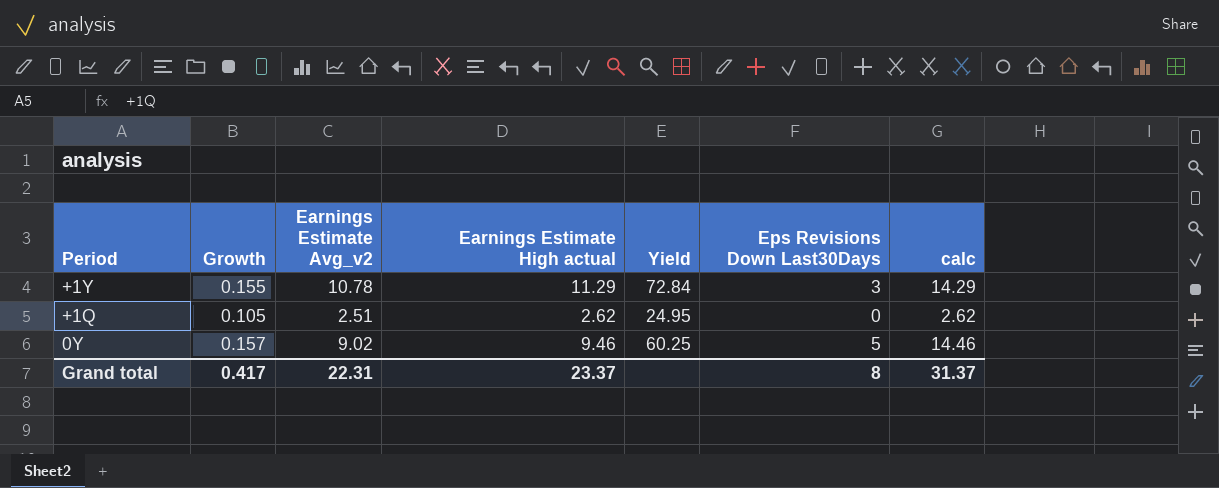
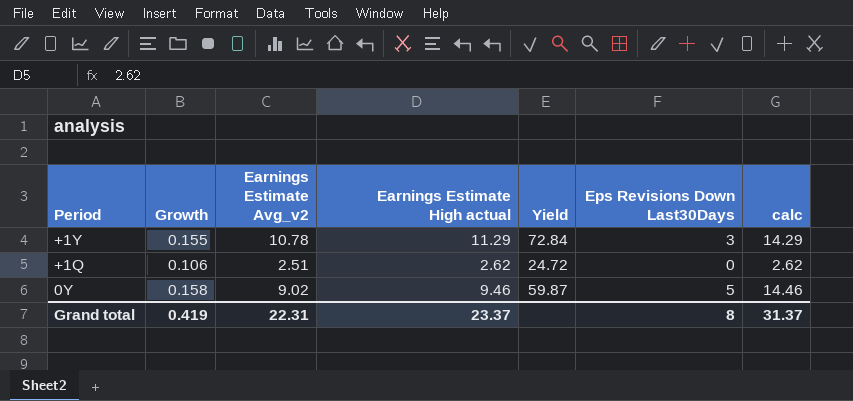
+1Q | Growth: 0.105 -> 0.106
+1Q | Yield: 24.95 -> 24.72
0Y | Growth: 0.157 -> 0.158
0Y | Yield: 60.25 -> 59.87
Grand total | Growth: 0.417 -> 0.419

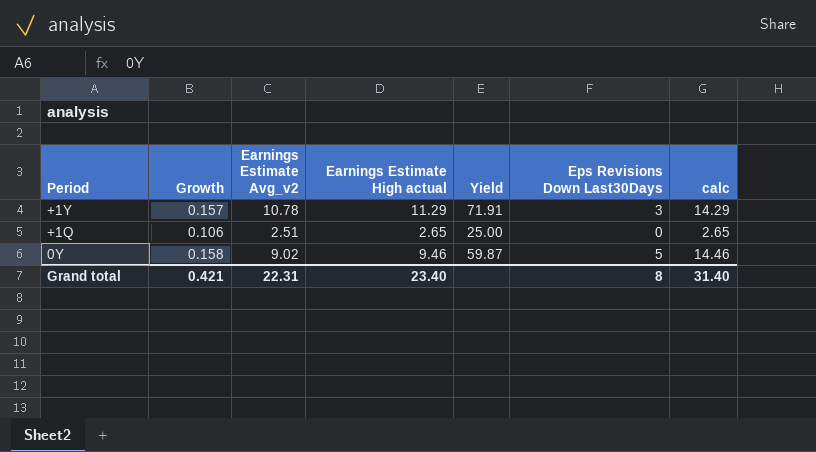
+1Y | Growth: 0.155 -> 0.157
+1Y | Yield: 72.84 -> 71.91
+1Q | Earnings Estimate High actual: 2.62 -> 2.65
+1Q | Yield: 24.72 -> 25.00
+1Q | calc: 2.62 -> 2.65
Grand total | Growth: 0.419 -> 0.421
Grand total | Earnings Estimate High actual: 23.37 -> 23.40
Grand total | calc: 31.37 -> 31.40

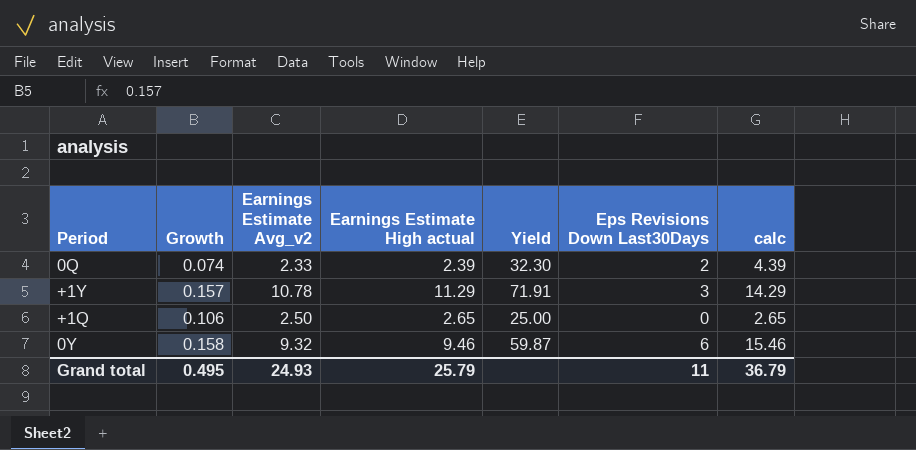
row 0Q: none -> 0.074 | 2.33 | 2.39 | 32.30 | 2 | 4.39
+1Q | Earnings Estimate Avg_v2: 2.51 -> 2.50
0Y | Earnings Estimate Avg_v2: 9.02 -> 9.32
0Y | Eps Revisions Down Last30Days: 5 -> 6
0Y | calc: 14.46 -> 15.46
Grand total | Growth: 0.421 -> 0.495
Grand total | Earnings Estimate Avg_v2: 22.31 -> 24.93
Grand total | Earnings Estimate High actual: 23.40 -> 25.79
Grand total | Eps Revisions Down Last30Days: 8 -> 11
Grand total | calc: 31.40 -> 36.79

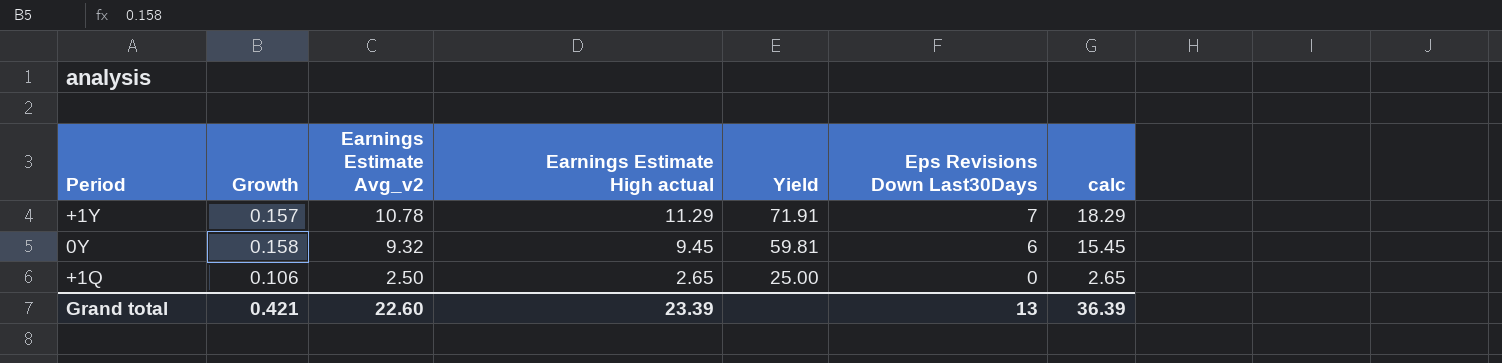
row order: none -> Earnings Estimate Avg_v2 descending
row 0Q: 0.074 | 2.33 | 2.39 | 32.30 | 2 | 4.39 -> none
+1Y | Eps Revisions Down Last30Days: 3 -> 7
+1Y | calc: 14.29 -> 18.29
0Y | Earnings Estimate High actual: 9.46 -> 9.45
0Y | Yield: 59.87 -> 59.81
0Y | calc: 15.46 -> 15.45
Grand total | Growth: 0.495 -> 0.421
Grand total | Earnings Estimate Avg_v2: 24.93 -> 22.60
Grand total | Earnings Estimate High actual: 25.79 -> 23.39
Grand total | Eps Revisions Down Last30Days: 11 -> 13
Grand total | calc: 36.79 -> 36.39

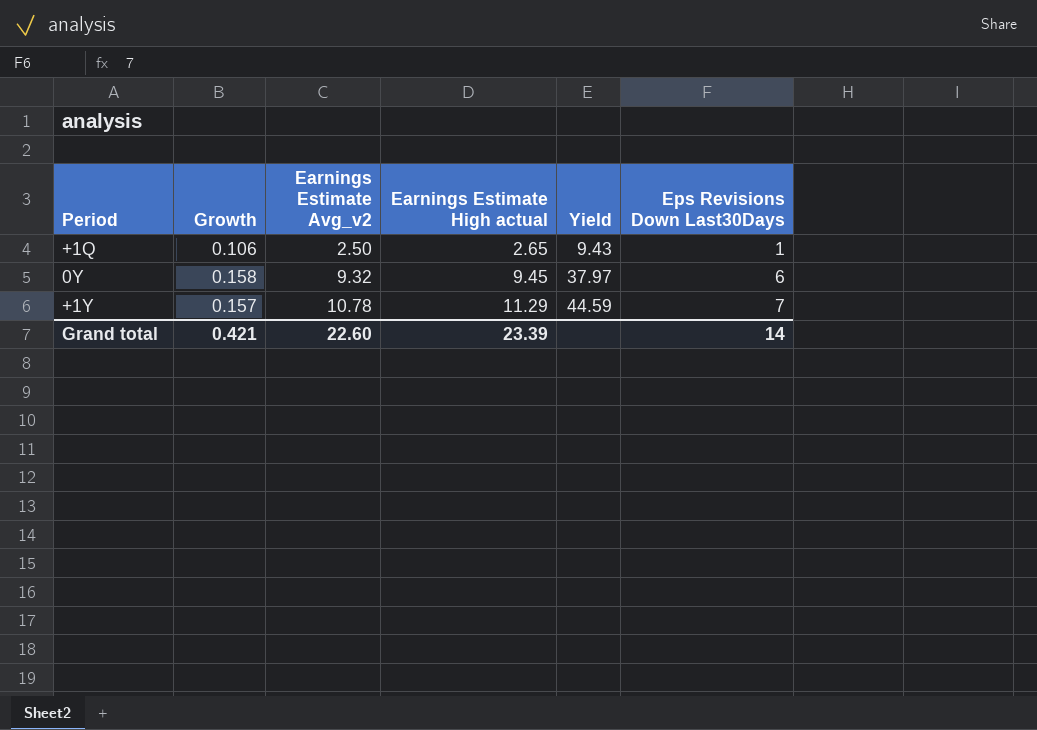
row order: Earnings Estimate Avg_v2 descending -> Earnings Estimate Avg_v2 ascending
column calc | formula: [Earnings Estimate High actual] + [Eps Revisions Down Last30Days] -> none
column Yield | formula: [Earnings Estimate High actual] / [Growth] -> [Eps Revisions Down Last30Days] / [Growth]
+1Q | Eps Revisions Down Last30Days: 0 -> 1
Grand total | Eps Revisions Down Last30Days: 13 -> 14

